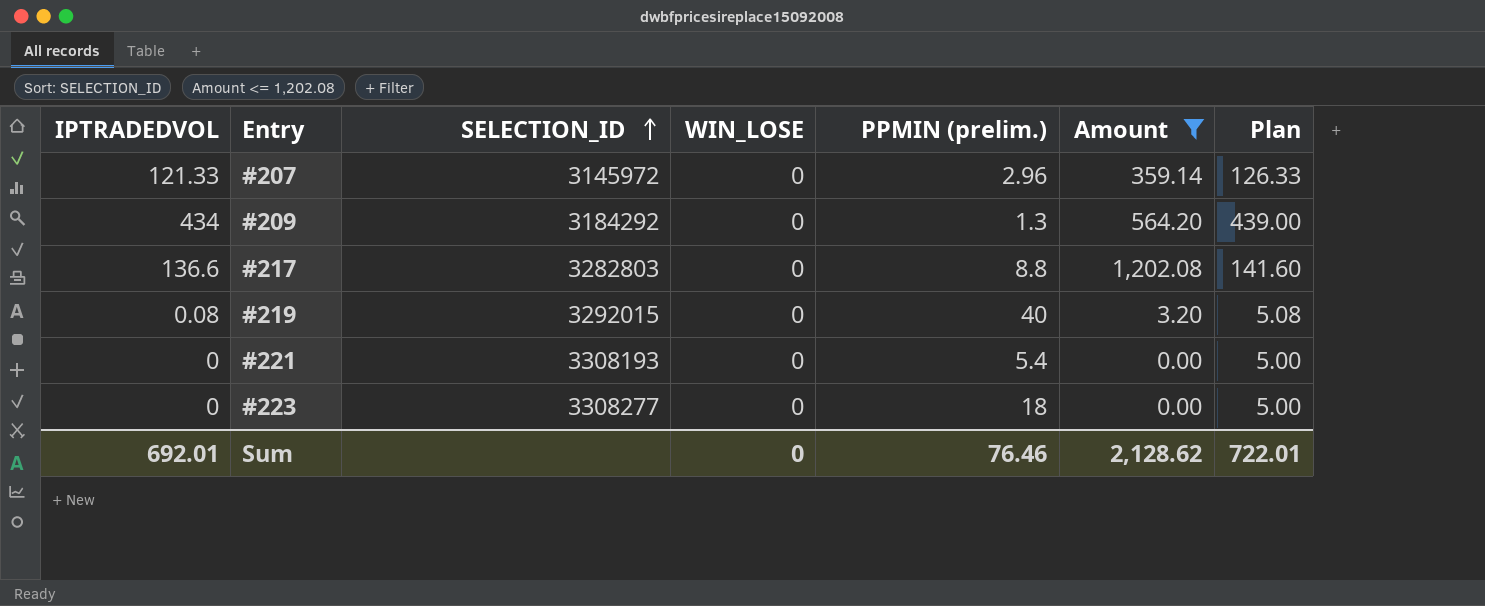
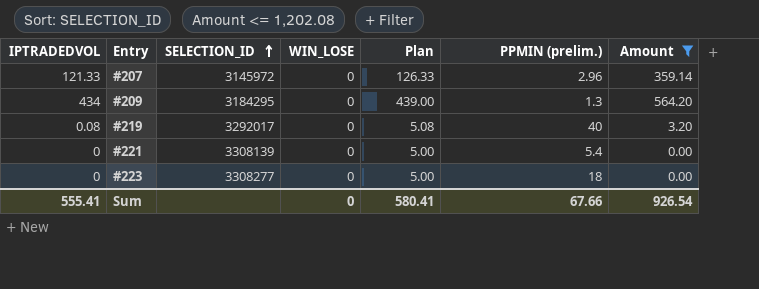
column Plan | position: 7 -> 5
row #217: 136.6 | 3282803 | 0 | 8.8 | 1,202.08 | 141.60 -> none
#209 | SELECTION_ID: 3184292 -> 3184295
#219 | SELECTION_ID: 3292015 -> 3292017
#221 | SELECTION_ID: 3308193 -> 3308139
Sum | IPTRADEDVOL: 692.01 -> 555.41
Sum | Plan: 722.01 -> 580.41
Sum | PPMIN (prelim.): 76.46 -> 67.66
Sum | Amount: 2,128.62 -> 926.54

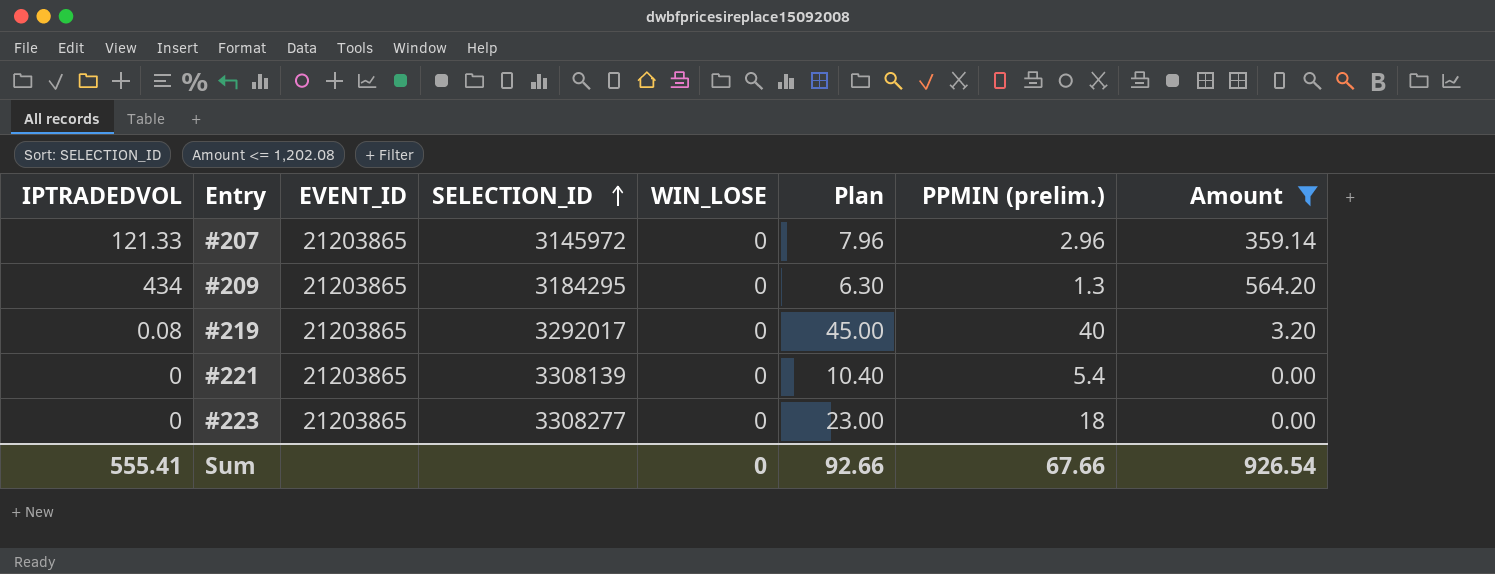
column EVENT_ID | position: none -> 3
column Plan | formula: [IPTRADEDVOL] + 5 -> [PPMIN (prelim.)] + 5
Sum | Plan: 580.41 -> 92.66

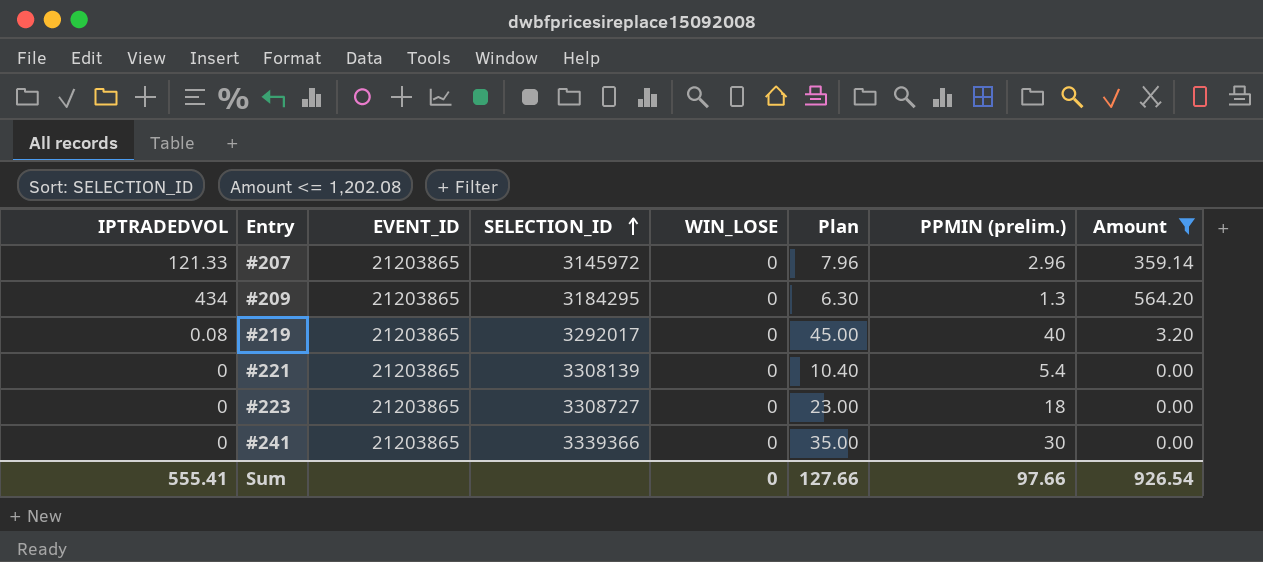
#223 | SELECTION_ID: 3308277 -> 3308727
row #241: none -> 0 | 21203865 | 3339366 | 0 | 35.00 | 30 | 0.00
Sum | Plan: 92.66 -> 127.66
Sum | PPMIN (prelim.): 67.66 -> 97.66

